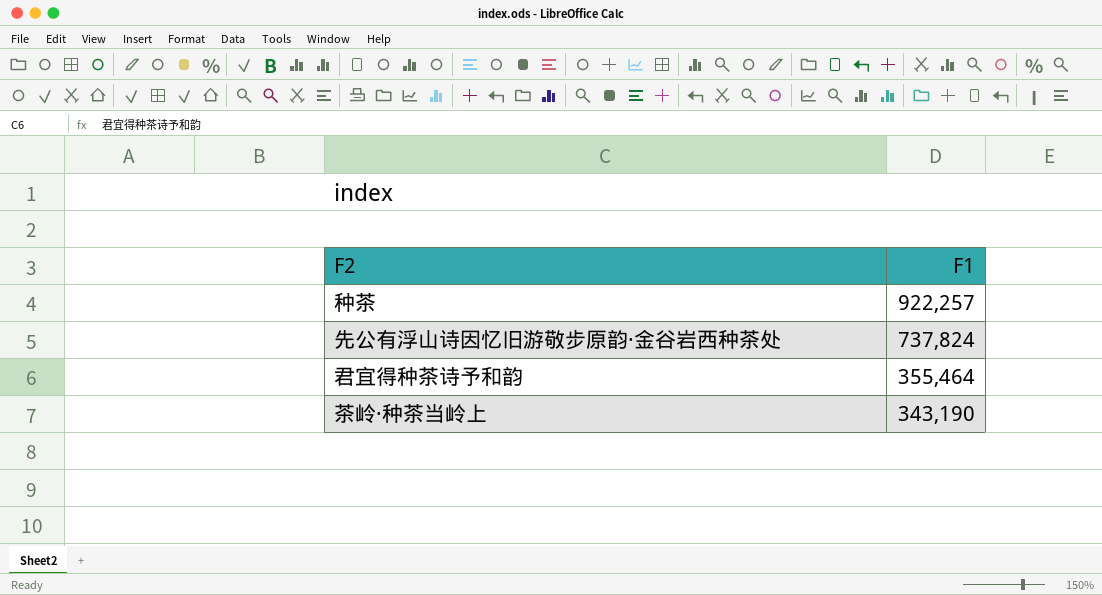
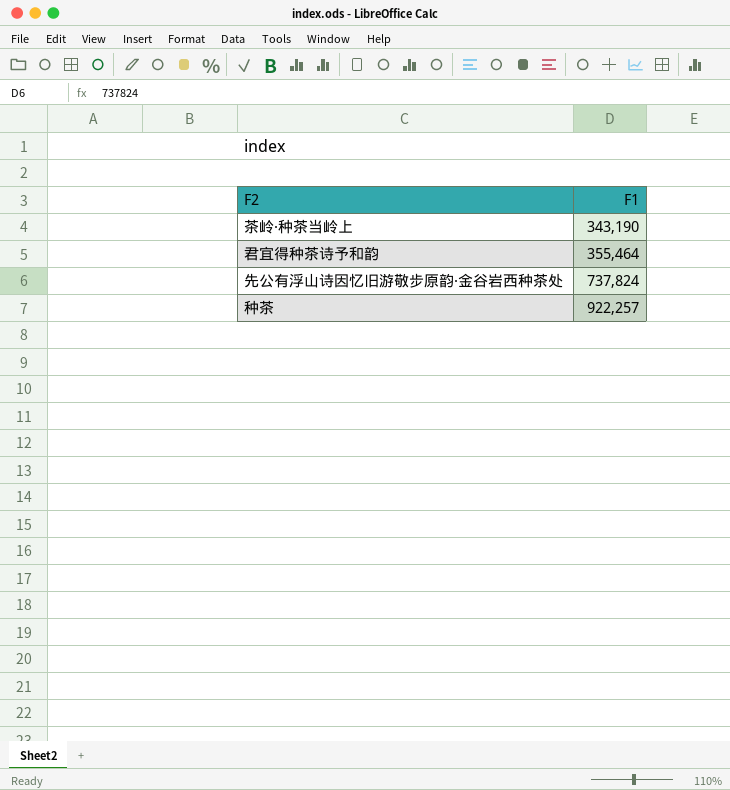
row order: F1 descending -> F1 ascending

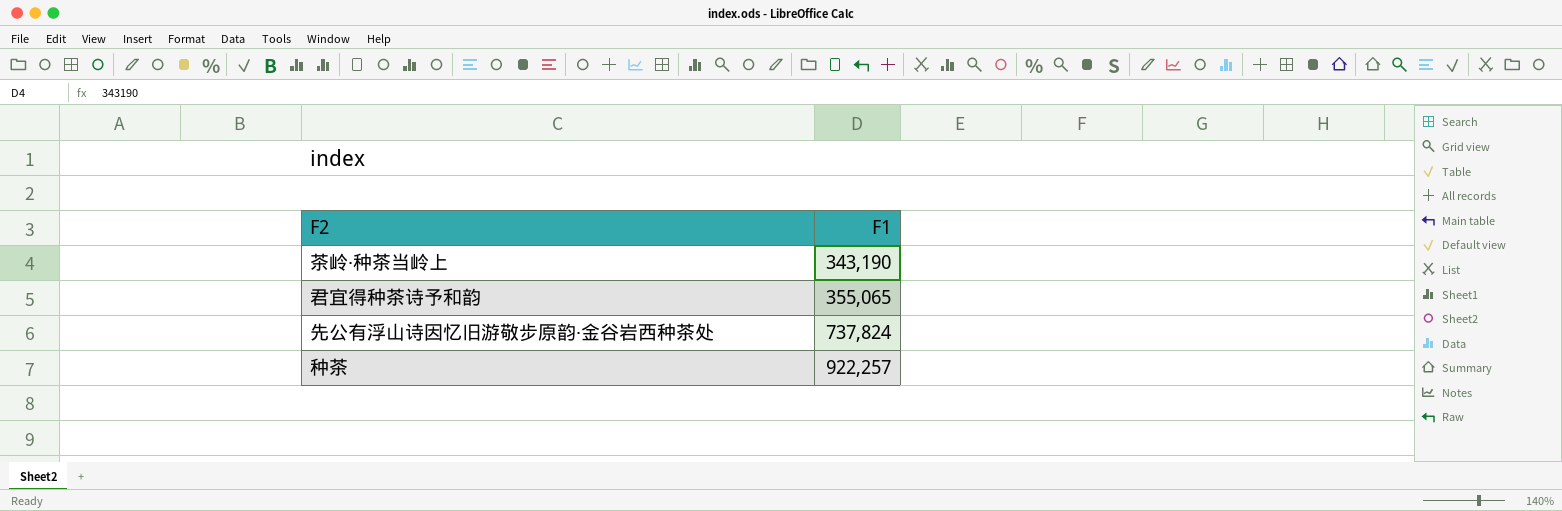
君宜得种茶诗予和韵 | F1: 355,464 -> 355,065

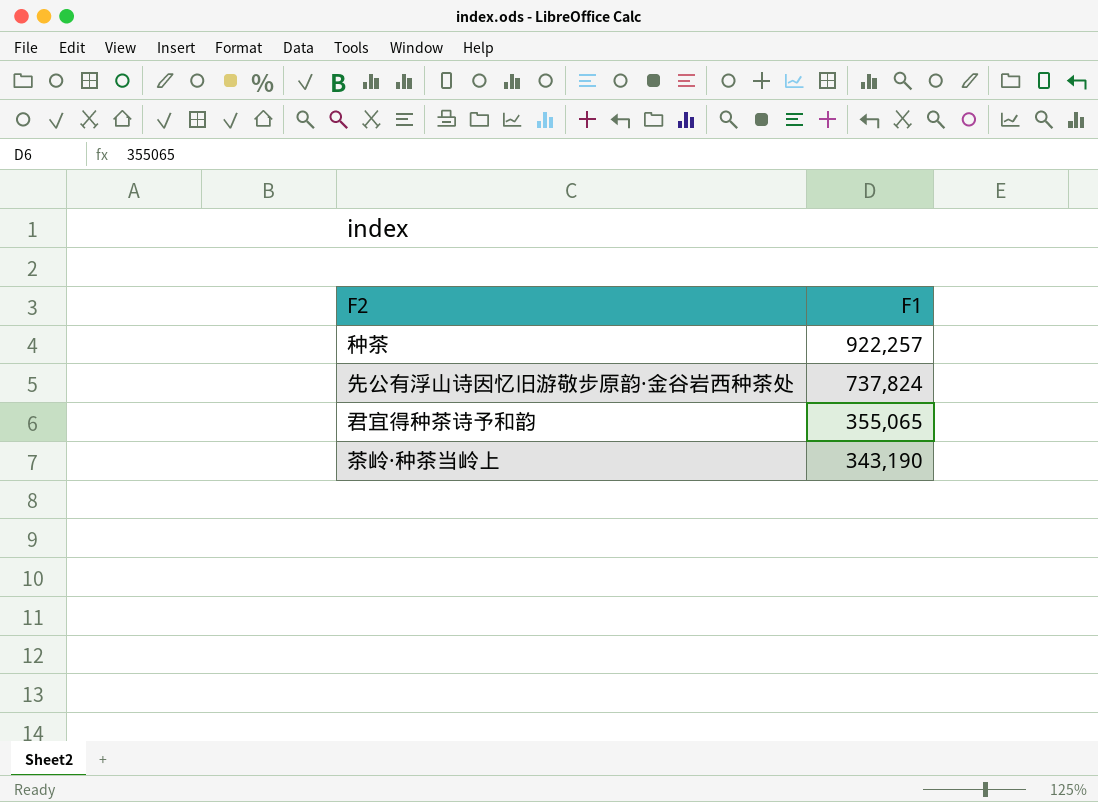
row order: F1 ascending -> F1 descending

